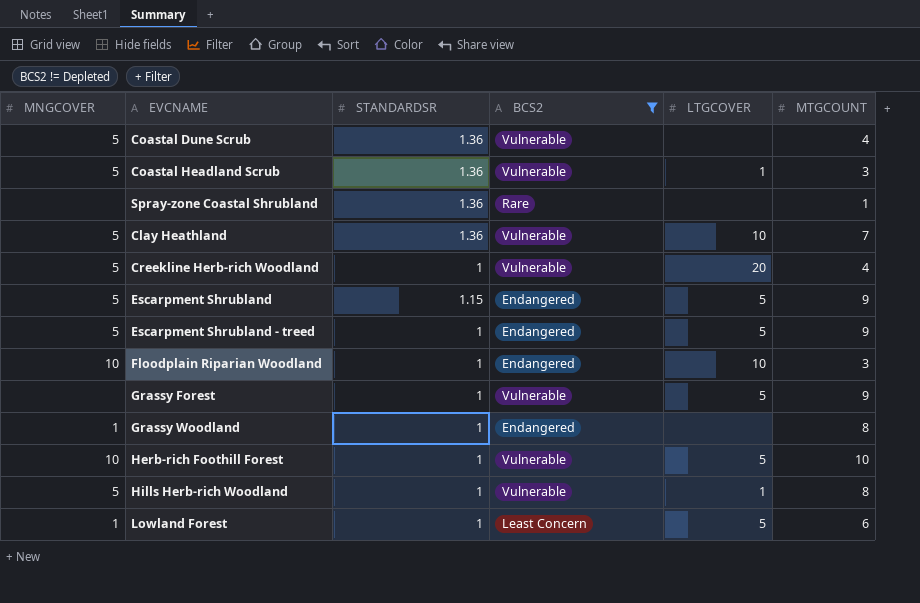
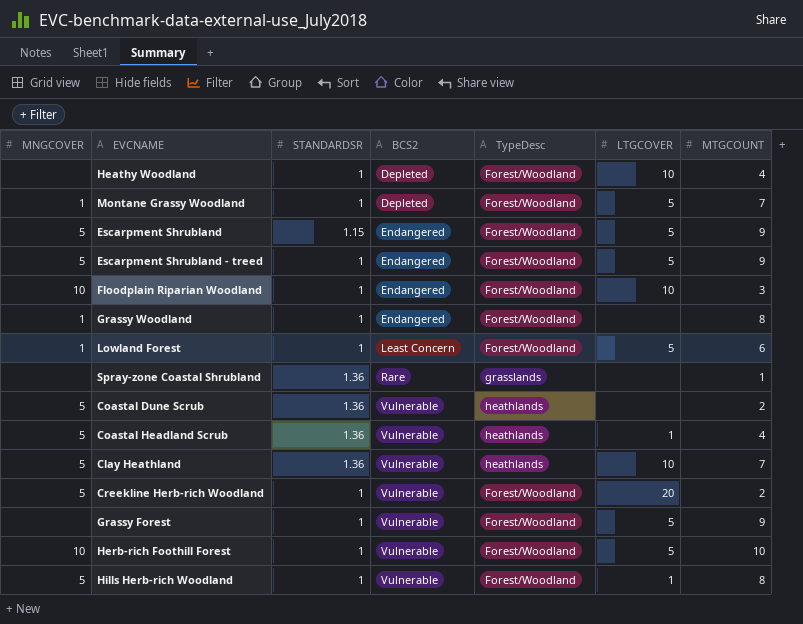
filter: BCS2 != Depleted -> none
row order: none -> BCS2 ascending
column TypeDesc | position: none -> 5
Coastal Dune Scrub | MTGCOUNT: 4 -> 2
Coastal Headland Scrub | MTGCOUNT: 3 -> 4
Creekline Herb-rich Woodland | MTGCOUNT: 4 -> 2

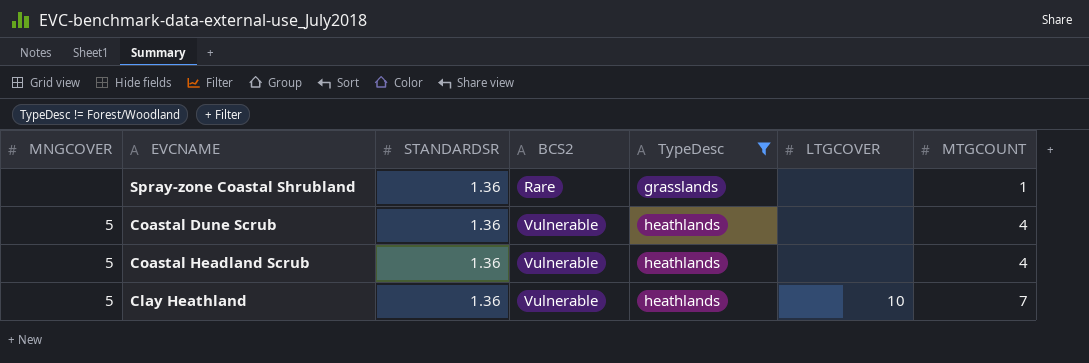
filter: none -> TypeDesc != Forest/Woodland
Coastal Dune Scrub | MTGCOUNT: 2 -> 4
Coastal Headland Scrub | LTGCOVER: 1 -> none

